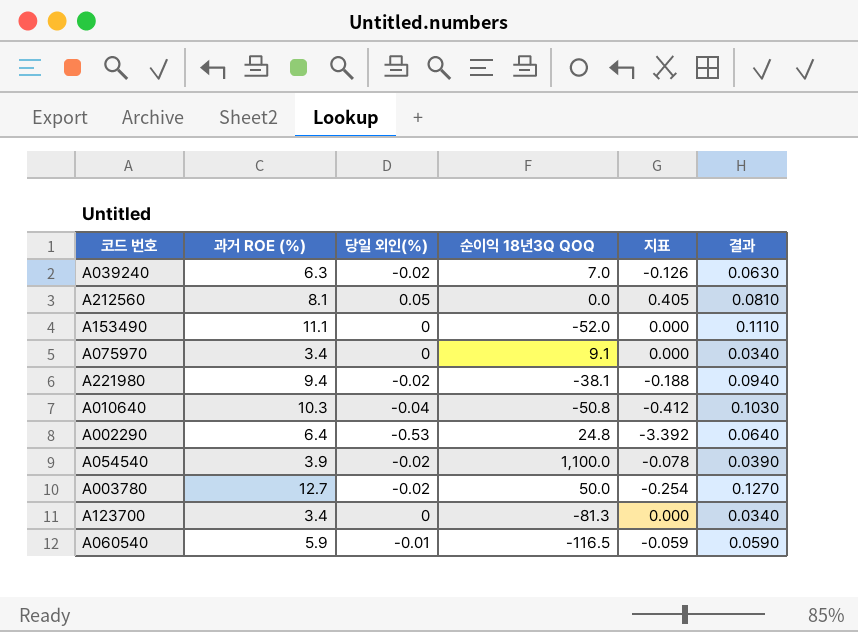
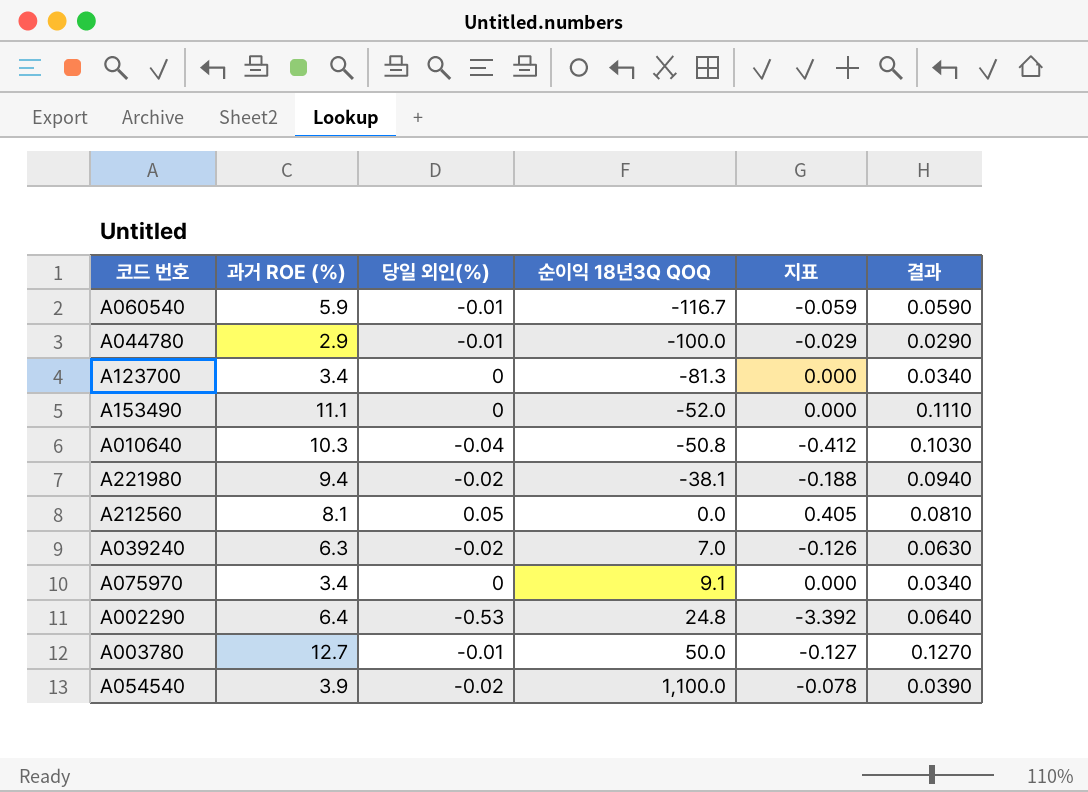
row order: none -> 순이익 18년3Q QOQ ascending
A060540 | 순이익 18년3Q QOQ: -116.5 -> -116.7
row A044780: none -> 2.9 | -0.01 | -100.0 | -0.029 | 0.0290
A003780 | 당일 외인(%): -0.02 -> -0.01
A003780 | 지표: -0.254 -> -0.127

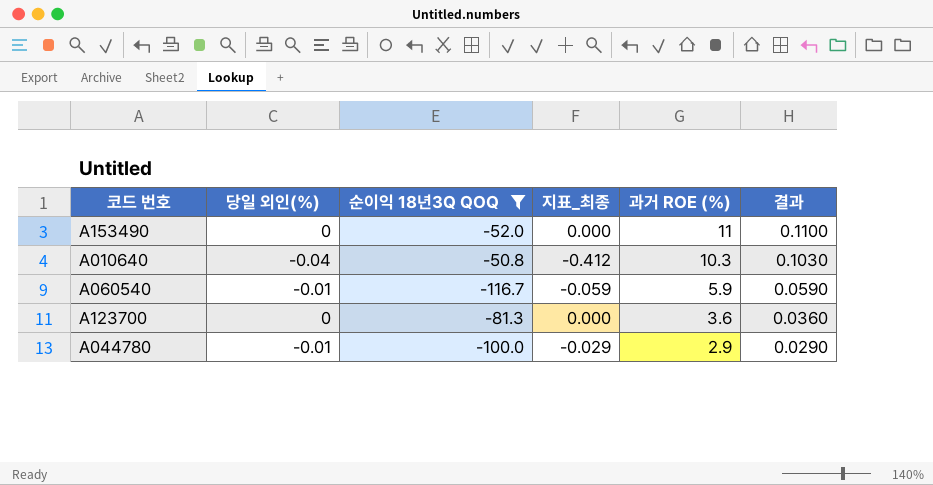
filter: none -> 순이익 18년3Q QOQ <= -50.8
row order: 순이익 18년3Q QOQ ascending -> 과거 ROE (%) descending
column name: 지표 -> 지표_최종
column 과거 ROE (%) | position: 2 -> 5
A153490 | 과거 ROE (%): 11.1 -> 11
A153490 | 결과: 0.1110 -> 0.1100
A123700 | 과거 ROE (%): 3.4 -> 3.6
A123700 | 결과: 0.0340 -> 0.0360

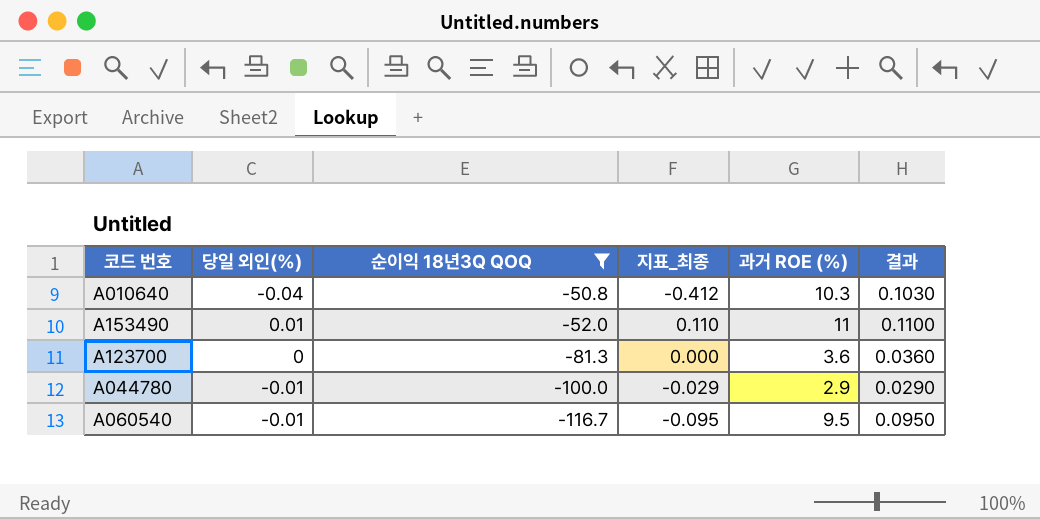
row order: 과거 ROE (%) descending -> 순이익 18년3Q QOQ descending
A153490 | 당일 외인(%): 0 -> 0.01
A153490 | 지표_최종: 0.000 -> 0.110
A060540 | 지표_최종: -0.059 -> -0.095
A060540 | 과거 ROE (%): 5.9 -> 9.5
A060540 | 결과: 0.0590 -> 0.0950

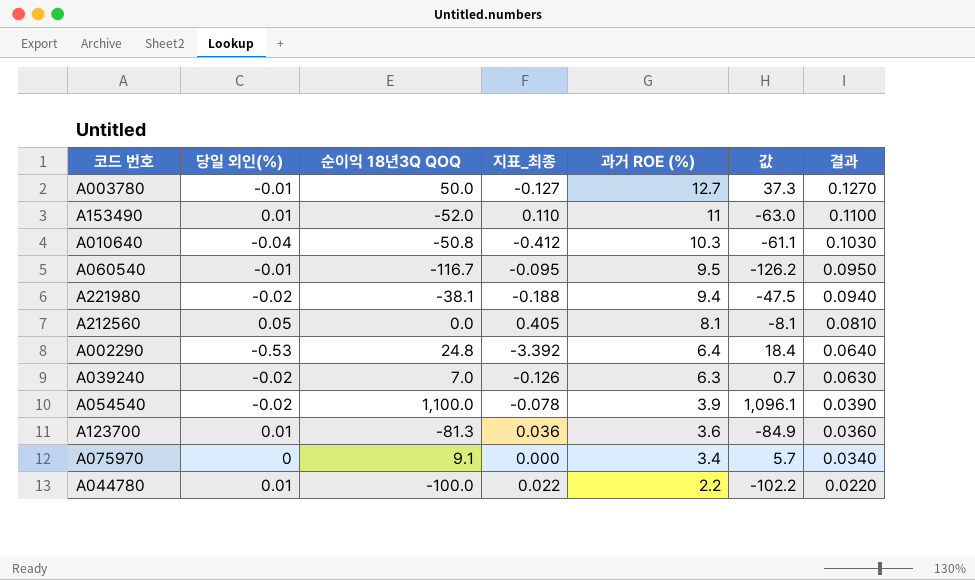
filter: 순이익 18년3Q QOQ <= -50.8 -> none
row order: 순이익 18년3Q QOQ descending -> 과거 ROE (%) descending
column 값 | formula: none -> [순이익 18년3Q QOQ] - [과거 ROE (%)]
A123700 | 당일 외인(%): 0 -> 0.01
A123700 | 지표_최종: 0.000 -> 0.036
A044780 | 당일 외인(%): -0.01 -> 0.01
A044780 | 지표_최종: -0.029 -> 0.022
A044780 | 과거 ROE (%): 2.9 -> 2.2
A044780 | 결과: 0.0290 -> 0.0220

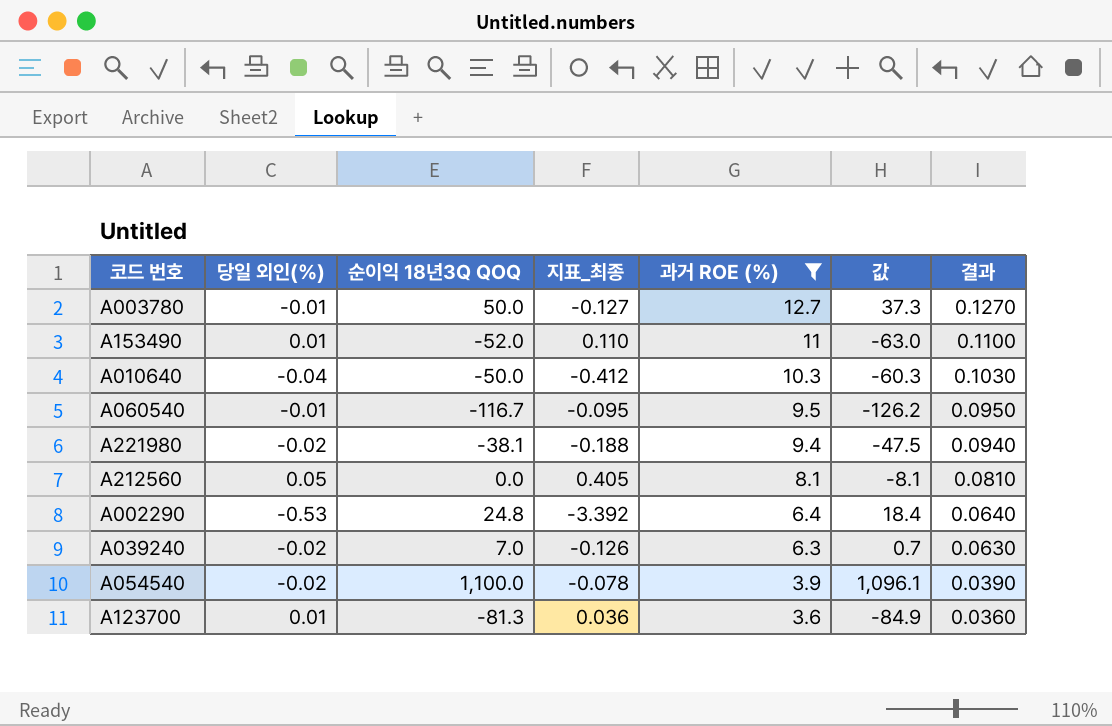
filter: none -> 과거 ROE (%) >= 3.6
A010640 | 순이익 18년3Q QOQ: -50.8 -> -50.0
A010640 | 값: -61.1 -> -60.3

